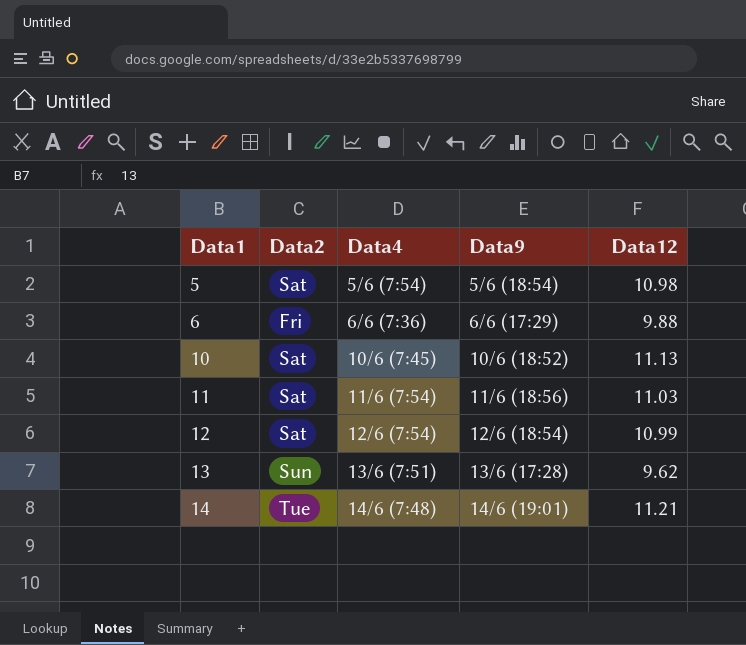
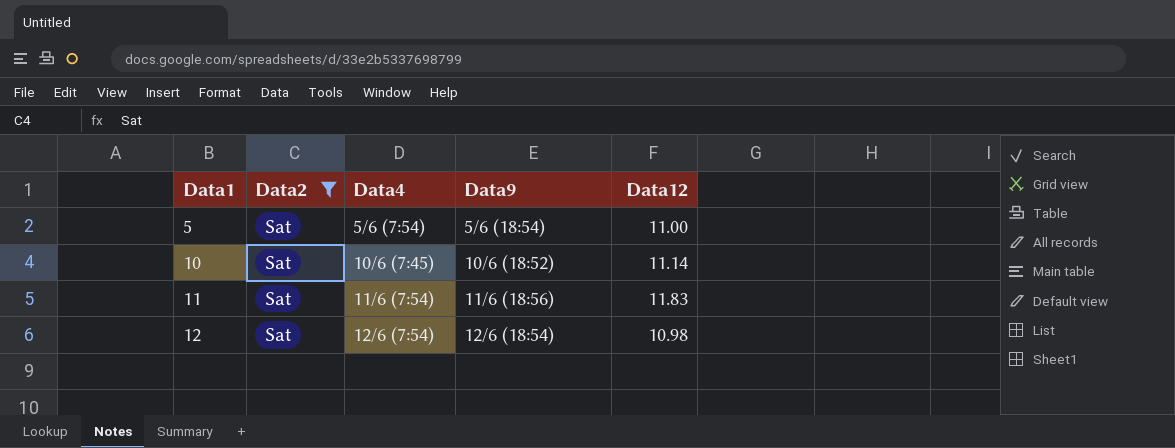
filter: none -> Data2 = Sat
5 | Data12: 10.98 -> 11.00
10 | Data12: 11.13 -> 11.14
11 | Data12: 11.03 -> 11.83
12 | Data12: 10.99 -> 10.98

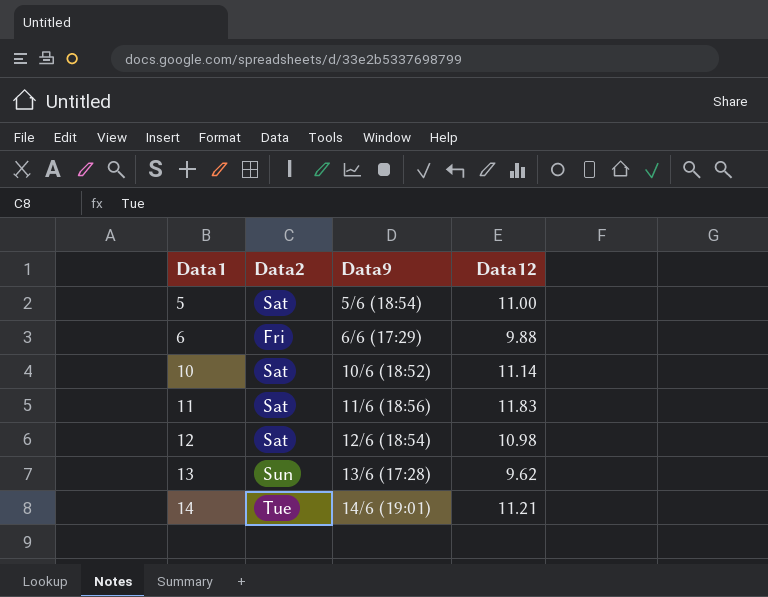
filter: Data2 = Sat -> none
column Data4 | position: 3 -> none

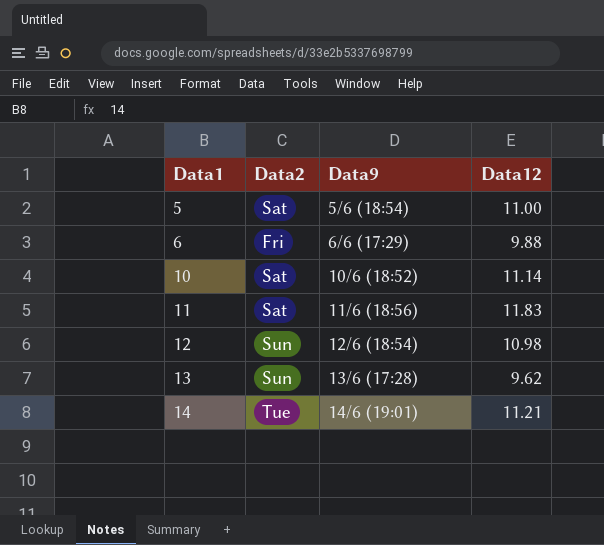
12 | Data2: Sat -> Sun

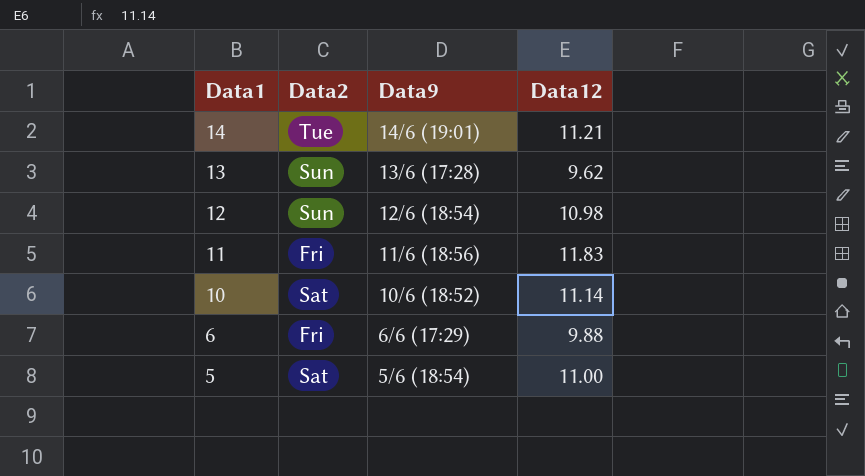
row order: Data1 ascending -> Data1 descending
11 | Data2: Sat -> Fri

